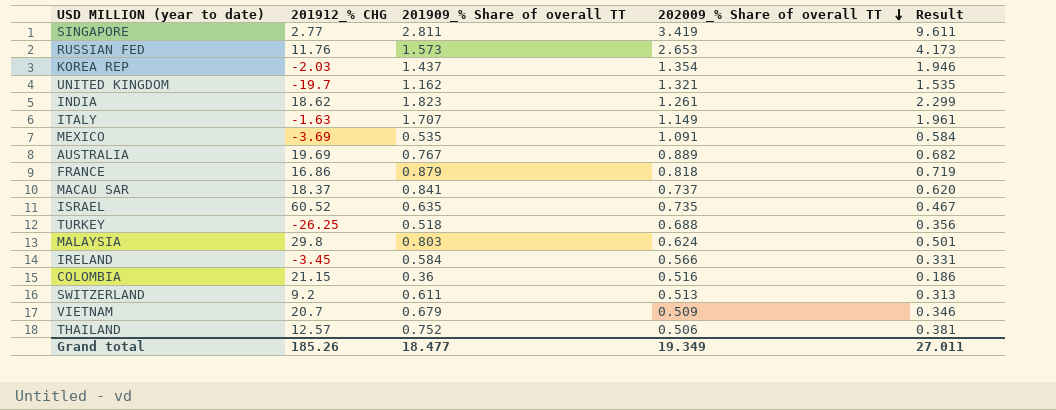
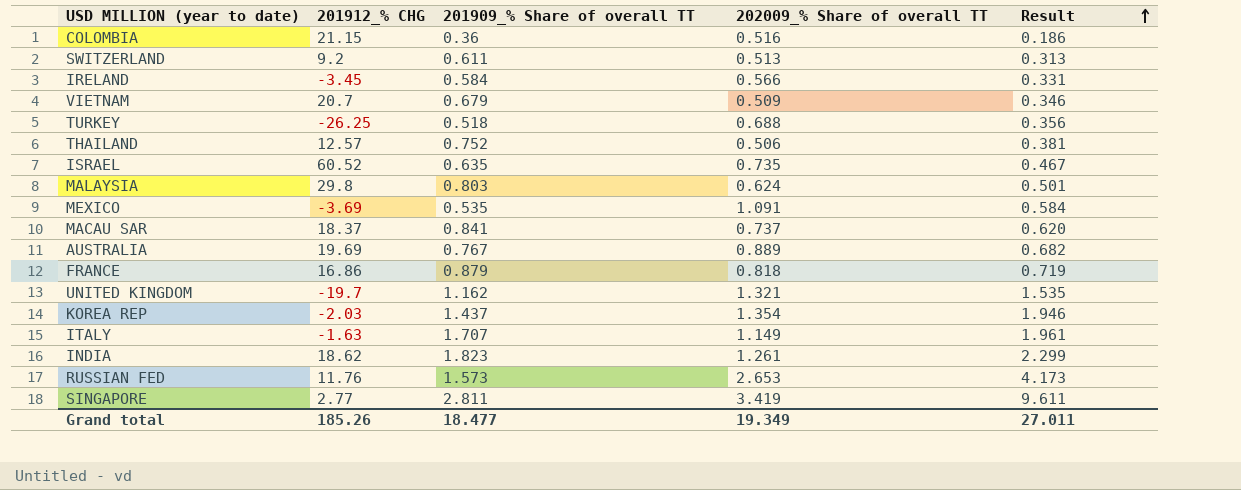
row order: 202009_% Share of overall TT descending -> Result ascending

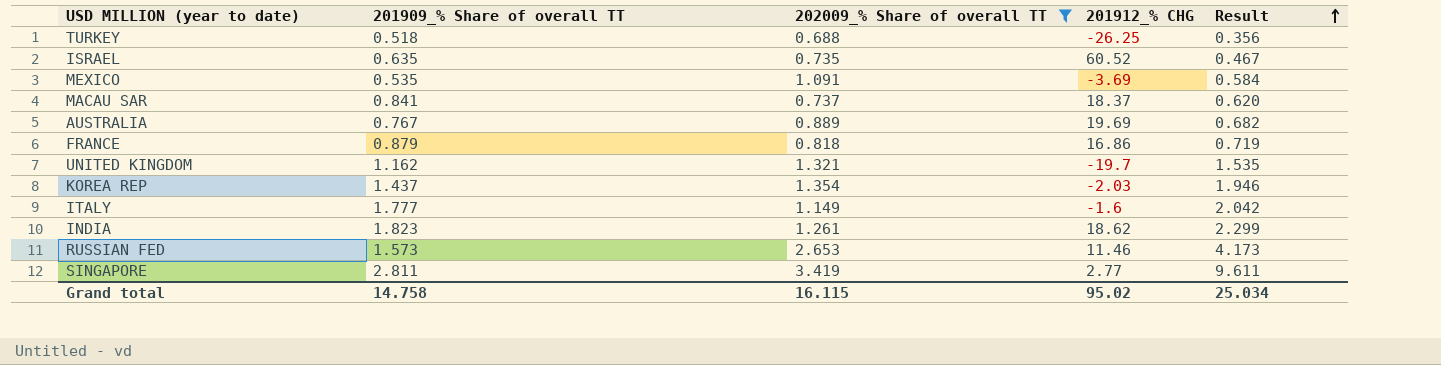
filter: none -> 202009_% Share of overall TT >= 0.688
column 201912_% CHG | position: 2 -> 4
ITALY | 201909_% Share of overall TT: 1.707 -> 1.777
ITALY | 201912_% CHG: -1.63 -> -1.6
ITALY | Result: 1.961 -> 2.042
RUSSIAN FED | 201912_% CHG: 11.76 -> 11.46
Grand total | 201909_% Share of overall TT: 18.477 -> 14.758
Grand total | 202009_% Share of overall TT: 19.349 -> 16.115
Grand total | 201912_% CHG: 185.26 -> 95.02
Grand total | Result: 27.011 -> 25.034

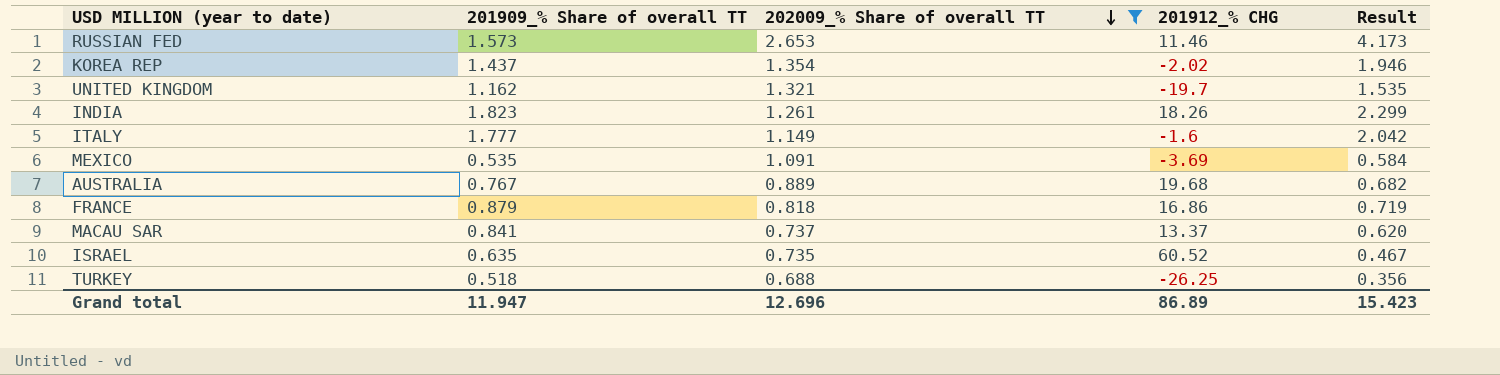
row order: Result ascending -> 202009_% Share of overall TT descending
row SINGAPORE: 2.811 | 3.419 | 2.77 | 9.611 -> none
KOREA REP | 201912_% CHG: -2.03 -> -2.02
INDIA | 201912_% CHG: 18.62 -> 18.26
AUSTRALIA | 201912_% CHG: 19.69 -> 19.68
MACAU SAR | 201912_% CHG: 18.37 -> 13.37
Grand total | 201909_% Share of overall TT: 14.758 -> 11.947
Grand total | 202009_% Share of overall TT: 16.115 -> 12.696
Grand total | 201912_% CHG: 95.02 -> 86.89
Grand total | Result: 25.034 -> 15.423

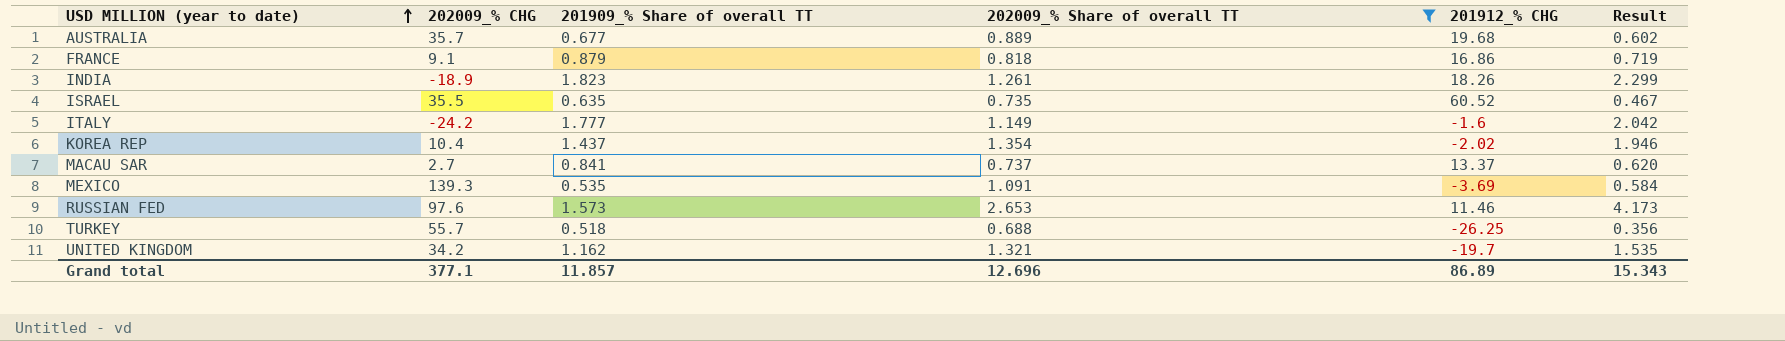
row order: 202009_% Share of overall TT descending -> USD MILLION (year to date) ascending
column 202009_% CHG | position: none -> 2
AUSTRALIA | 201909_% Share of overall TT: 0.767 -> 0.677
AUSTRALIA | Result: 0.682 -> 0.602
Grand total | 201909_% Share of overall TT: 11.947 -> 11.857
Grand total | Result: 15.423 -> 15.343

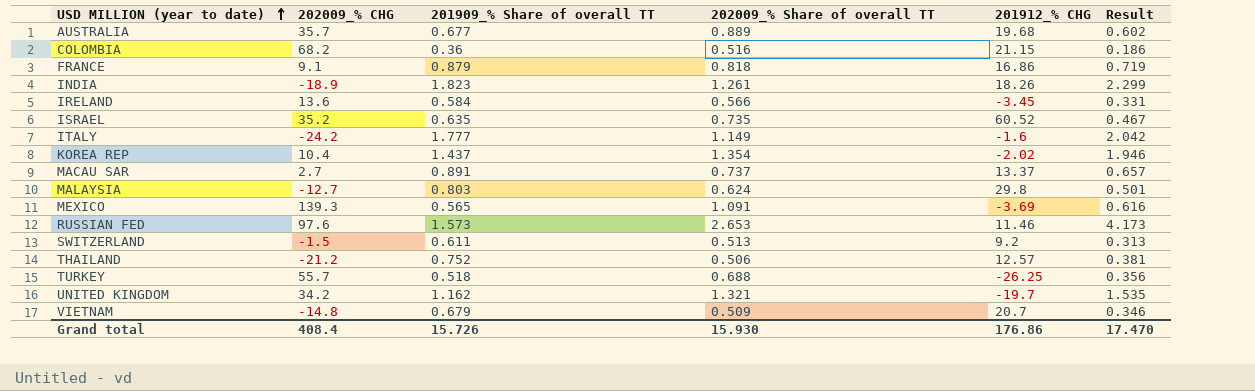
filter: 202009_% Share of overall TT >= 0.688 -> none
ISRAEL | 202009_% CHG: 35.5 -> 35.2
MACAU SAR | 201909_% Share of overall TT: 0.841 -> 0.891
MACAU SAR | Result: 0.620 -> 0.657
MEXICO | 201909_% Share of overall TT: 0.535 -> 0.565
MEXICO | Result: 0.584 -> 0.616
Grand total | 202009_% CHG: 377.1 -> 408.4
Grand total | 201909_% Share of overall TT: 11.857 -> 15.726
Grand total | 202009_% Share of overall TT: 12.696 -> 15.930
Grand total | 201912_% CHG: 86.89 -> 176.86
Grand total | Result: 15.343 -> 17.470

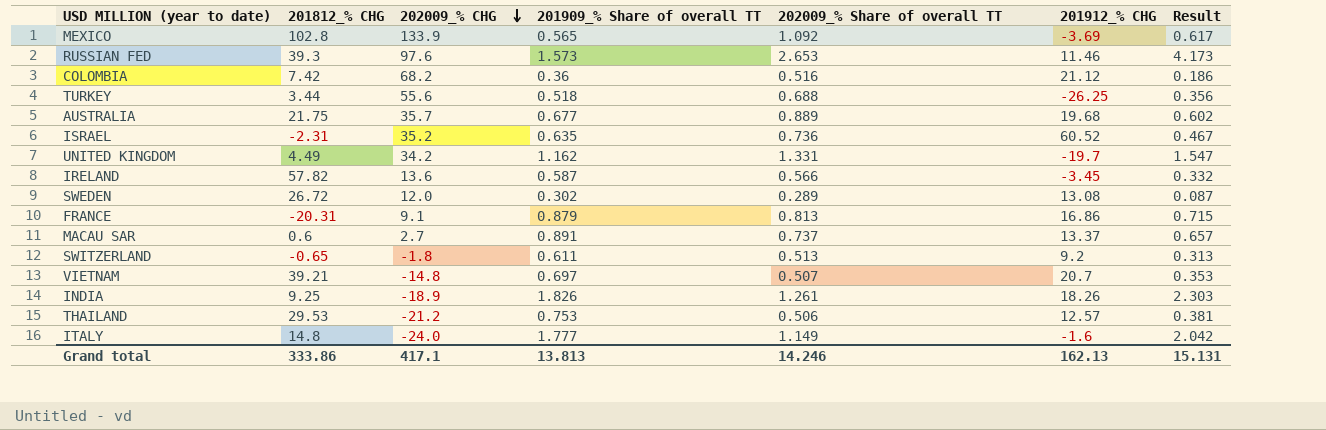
row order: USD MILLION (year to date) ascending -> 202009_% CHG descending
column 201812_% CHG | position: none -> 2
row KOREA REP: 10.4 | 1.437 | 1.354 | -2.02 | 1.946 -> none
row MALAYSIA: -12.7 | 0.803 | 0.624 | 29.8 | 0.501 -> none
MEXICO | 202009_% CHG: 139.3 -> 133.9
MEXICO | 202009_% Share of overall TT: 1.091 -> 1.092
MEXICO | Result: 0.616 -> 0.617
COLOMBIA | 201912_% CHG: 21.15 -> 21.12
TURKEY | 202009_% CHG: 55.7 -> 55.6
ISRAEL | 202009_% Share of overall TT: 0.735 -> 0.736
UNITED KINGDOM | 202009_% Share of overall TT: 1.321 -> 1.331
UNITED KINGDOM | Result: 1.535 -> 1.547
IRELAND | 201909_% Share of overall TT: 0.584 -> 0.587
IRELAND | Result: 0.331 -> 0.332
row SWEDEN: none -> 26.72 | 12.0 | 0.302 | 0.289 | 13.08 | 0.087
FRANCE | 202009_% Share of overall TT: 0.818 -> 0.813
FRANCE | Result: 0.719 -> 0.715
SWITZERLAND | 202009_% CHG: -1.5 -> -1.8
VIETNAM | 201909_% Share of overall TT: 0.679 -> 0.697
VIETNAM | 202009_% Share of overall TT: 0.509 -> 0.507
VIETNAM | Result: 0.346 -> 0.353
INDIA | 201909_% Share of overall TT: 1.823 -> 1.826
INDIA | Result: 2.299 -> 2.303
THAILAND | 201909_% Share of overall TT: 0.752 -> 0.753
ITALY | 202009_% CHG: -24.2 -> -24.0
Grand total | 202009_% CHG: 408.4 -> 417.1
Grand total | 201909_% Share of overall TT: 15.726 -> 13.813
Grand total | 202009_% Share of overall TT: 15.930 -> 14.246
Grand total | 201912_% CHG: 176.86 -> 162.13
Grand total | Result: 17.470 -> 15.131

